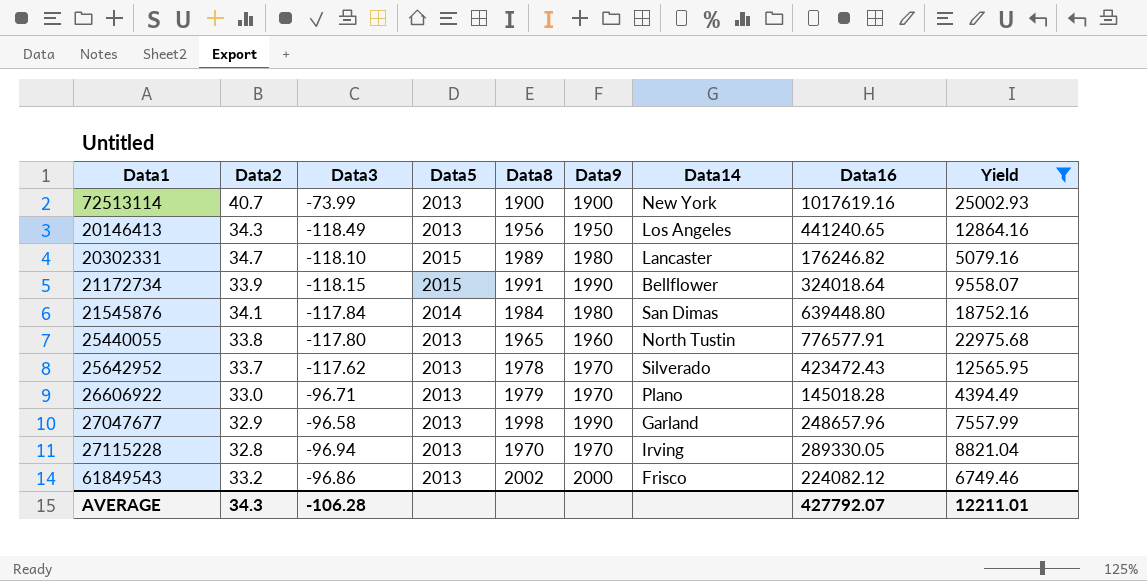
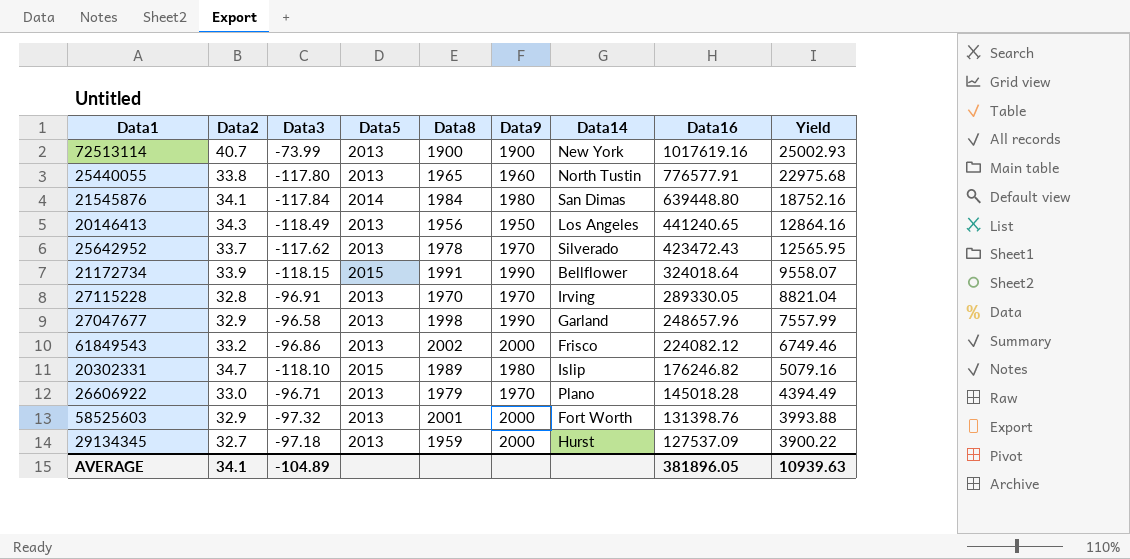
filter: Yield >= 4394.49 -> none
row order: none -> Data16 descending
27115228 | Data3: -96.94 -> -96.91
20302331 | Data14: Lancaster -> Islip
AVERAGE | Data2: 34.3 -> 34.1
AVERAGE | Data3: -106.28 -> -104.89
AVERAGE | Data16: 427792.07 -> 381896.05
AVERAGE | Yield: 12211.01 -> 10939.63

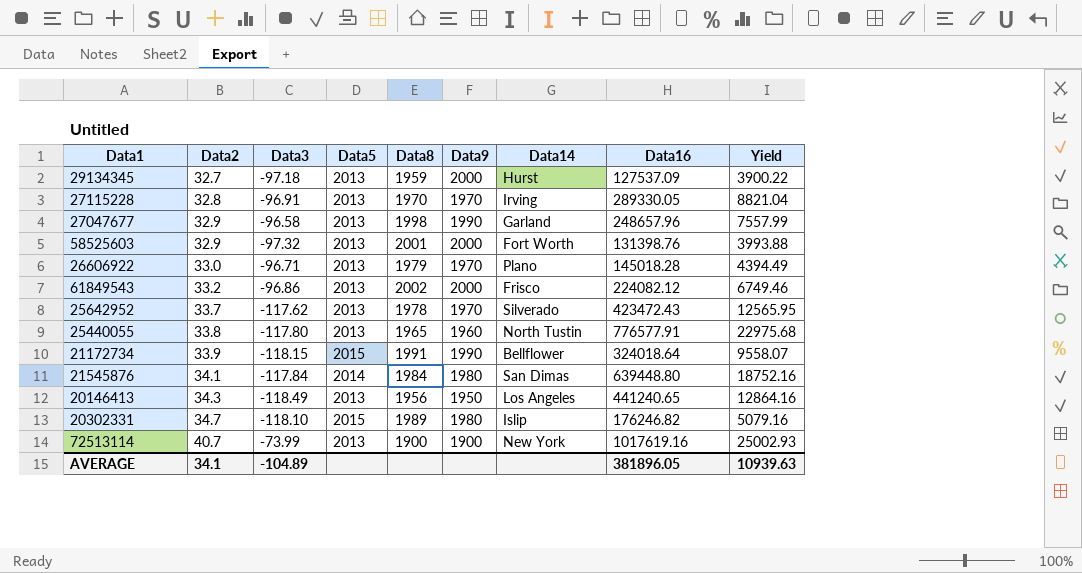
row order: Data16 descending -> Data2 ascending

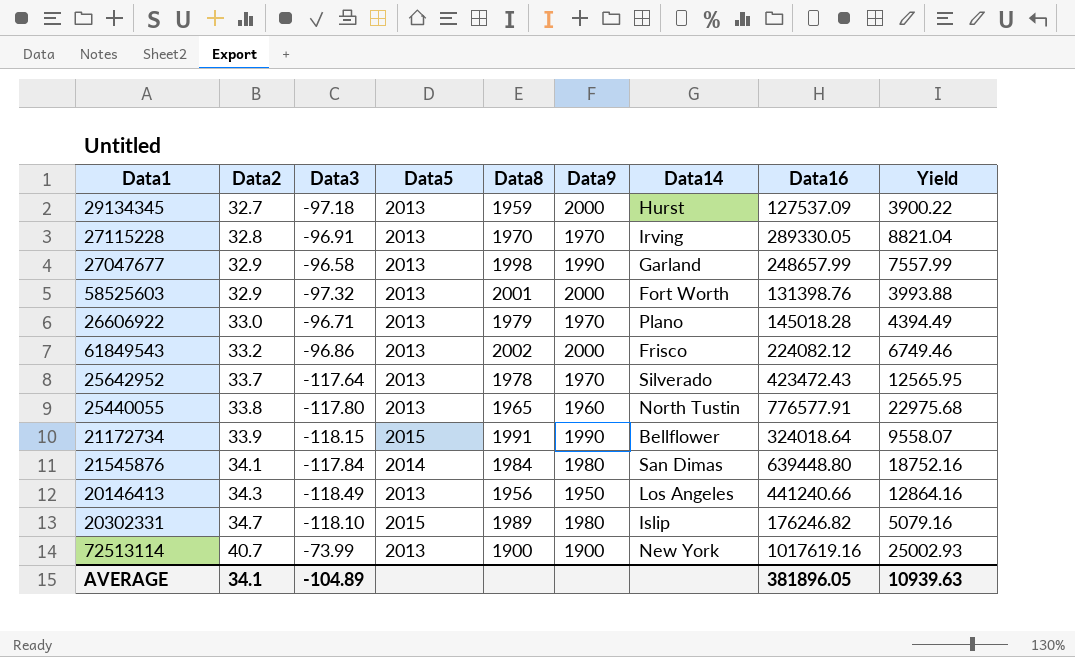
27047677 | Data16: 248657.96 -> 248657.99
25642952 | Data3: -117.62 -> -117.64
20146413 | Data16: 441240.65 -> 441240.66

